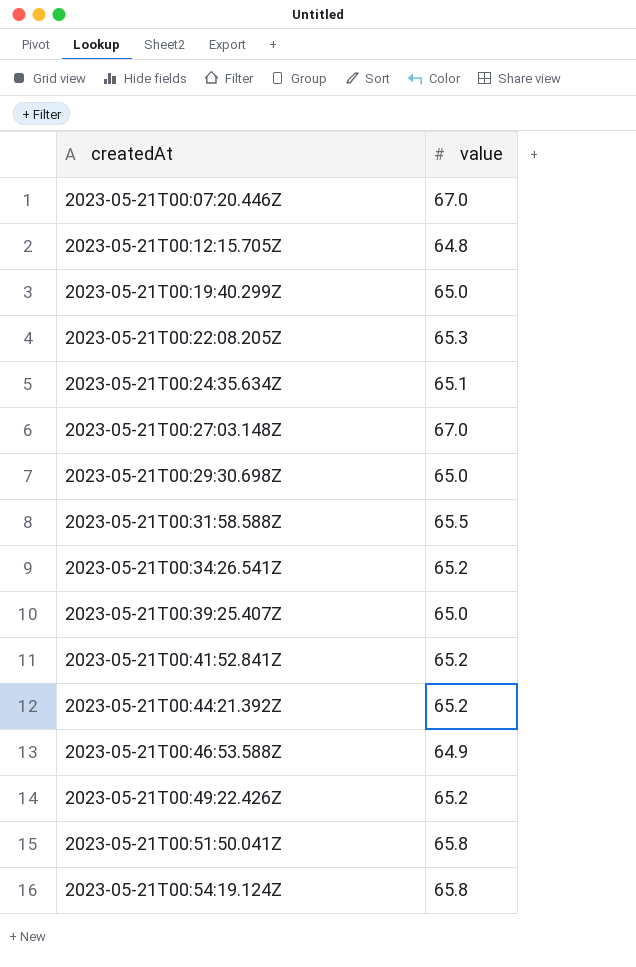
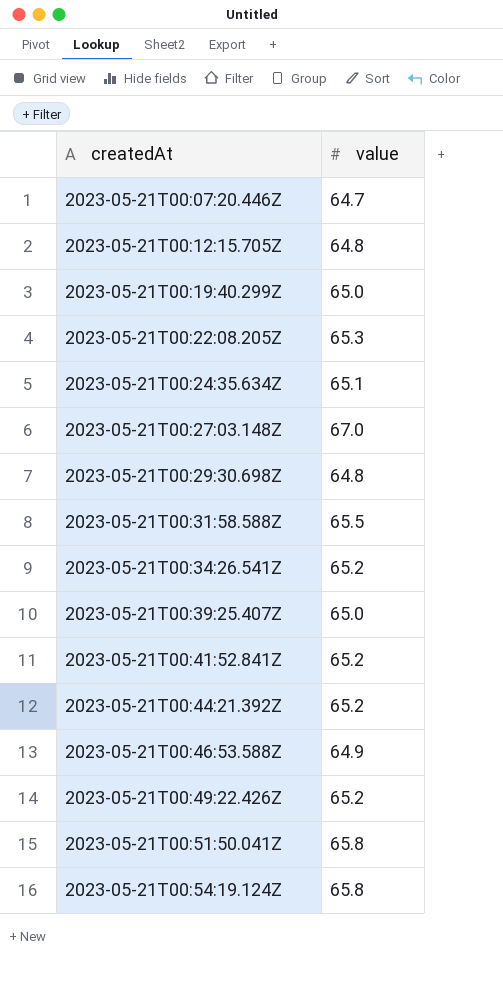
2023-05-21T00:07:20.446Z | value: 67.0 -> 64.7
2023-05-21T00:29:30.698Z | value: 65.0 -> 64.8

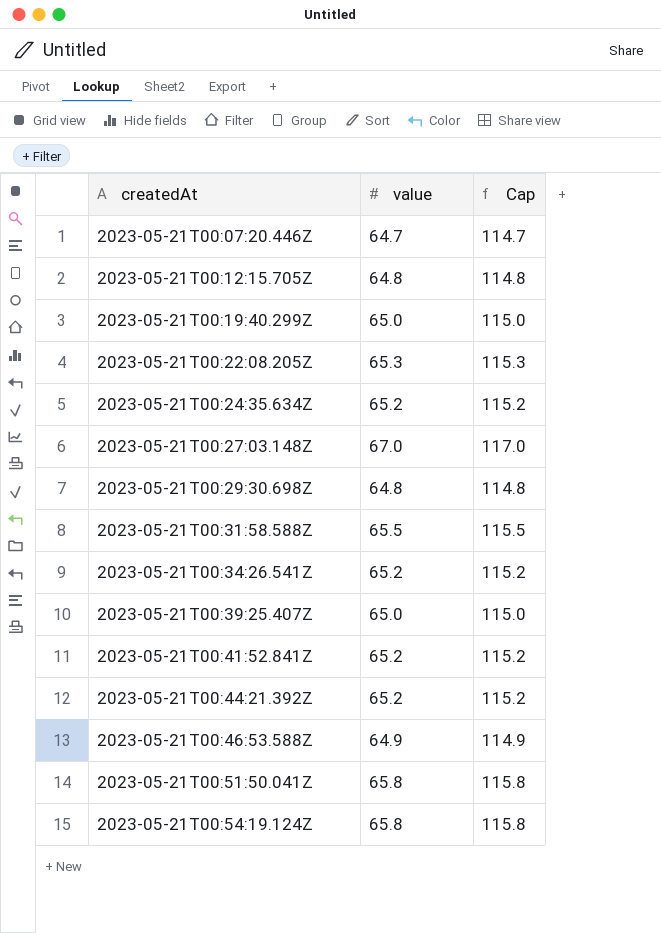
column Cap | formula: none -> [value] + 50
row 2023-05-21T00:49:22.426Z: 65.2 -> none
2023-05-21T00:24:35.634Z | value: 65.1 -> 65.2

